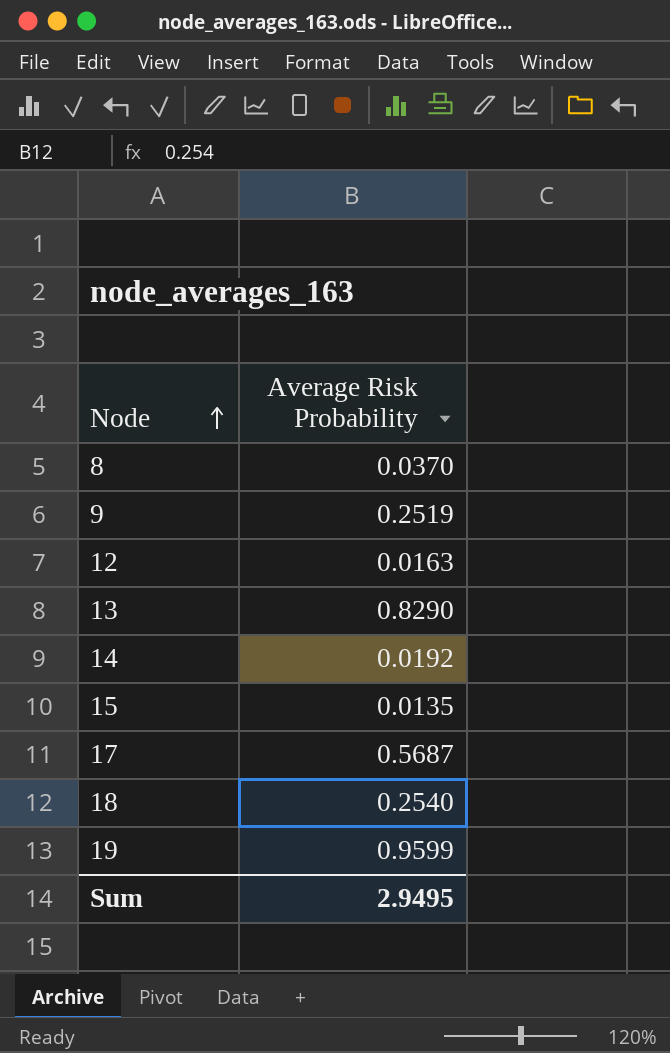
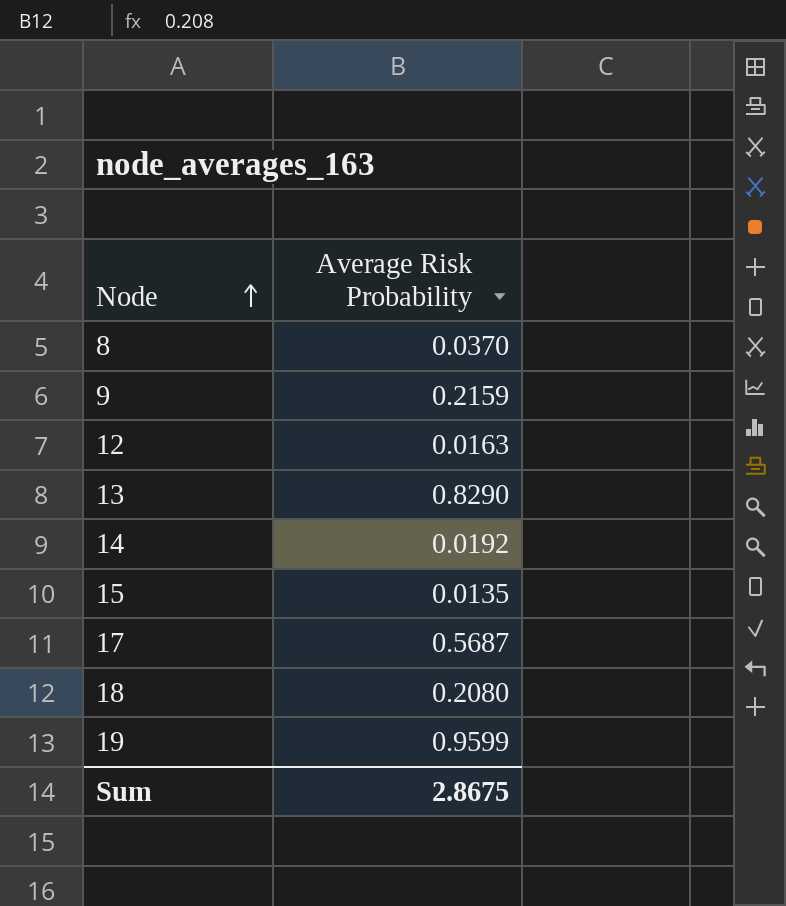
9 | Average Risk Probability: 0.2519 -> 0.2159
18 | Average Risk Probability: 0.2540 -> 0.2080
Sum | Average Risk Probability: 2.9495 -> 2.8675

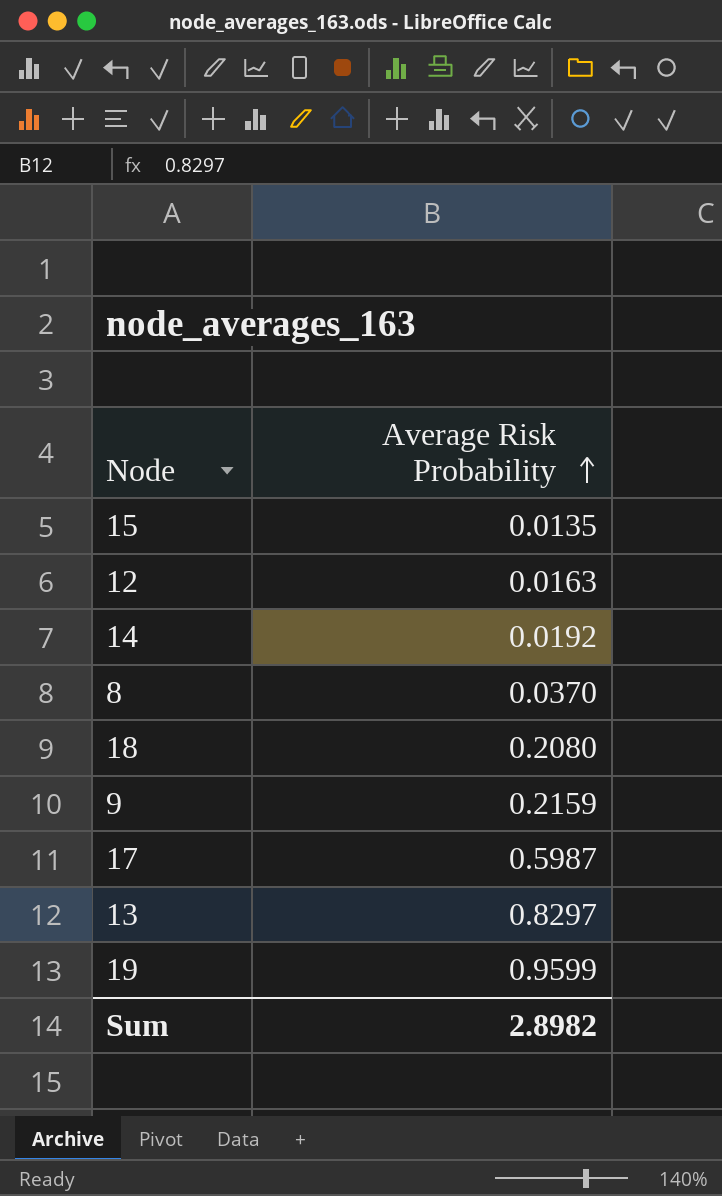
row order: Node ascending -> Average Risk Probability ascending
17 | Average Risk Probability: 0.5687 -> 0.5987
13 | Average Risk Probability: 0.8290 -> 0.8297
Sum | Average Risk Probability: 2.8675 -> 2.8982

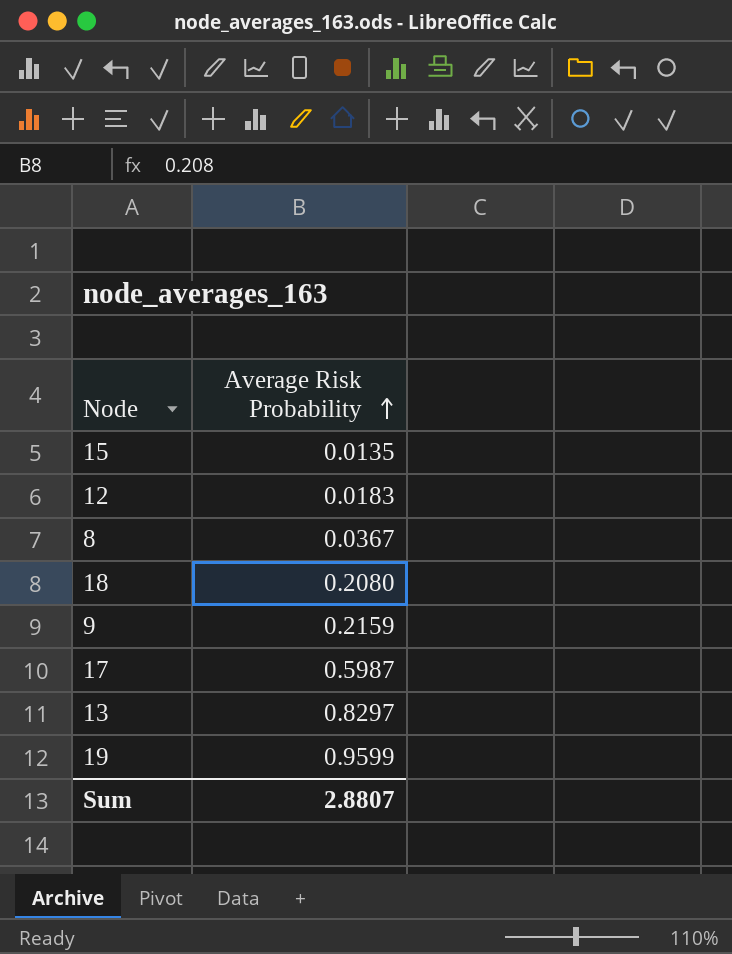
row 14: 0.0192 -> none
12 | Average Risk Probability: 0.0163 -> 0.0183
8 | Average Risk Probability: 0.0370 -> 0.0367
Sum | Average Risk Probability: 2.8982 -> 2.8807

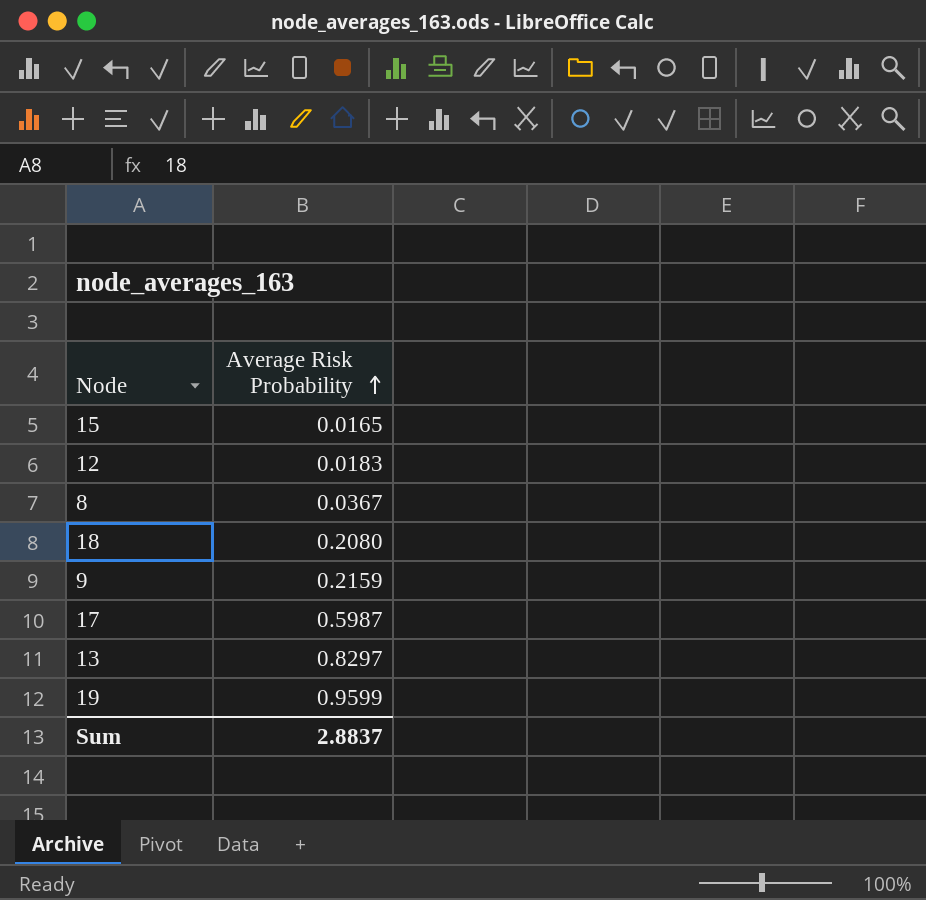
15 | Average Risk Probability: 0.0135 -> 0.0165
Sum | Average Risk Probability: 2.8807 -> 2.8837

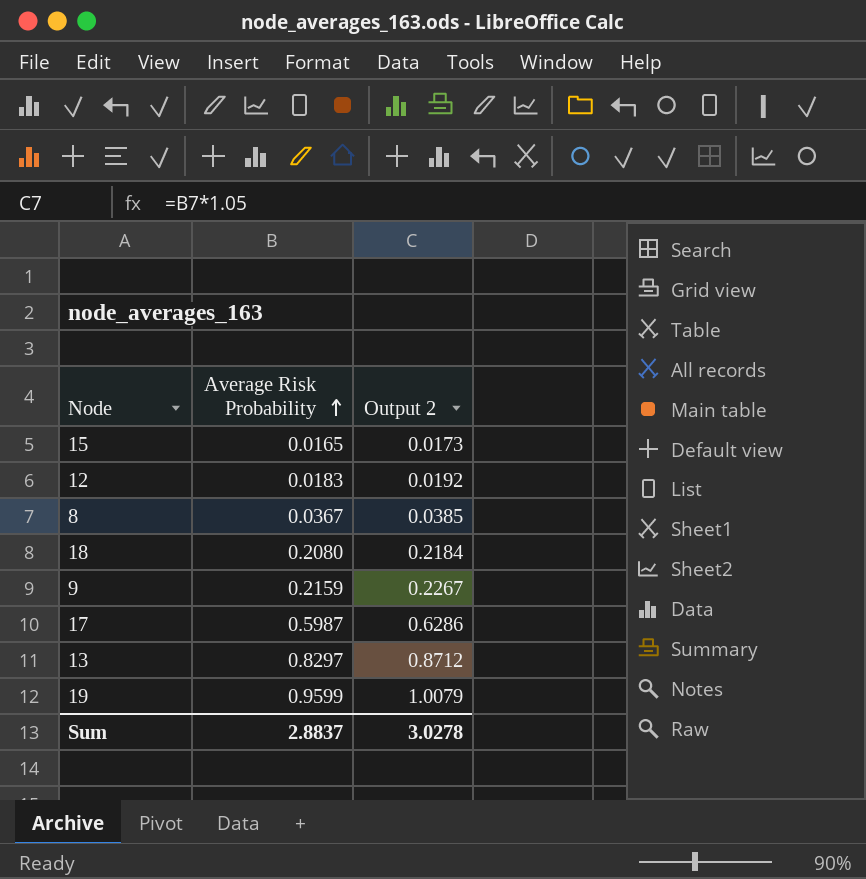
column Output 2 | formula: none -> [Average Risk Probability] * 1.05

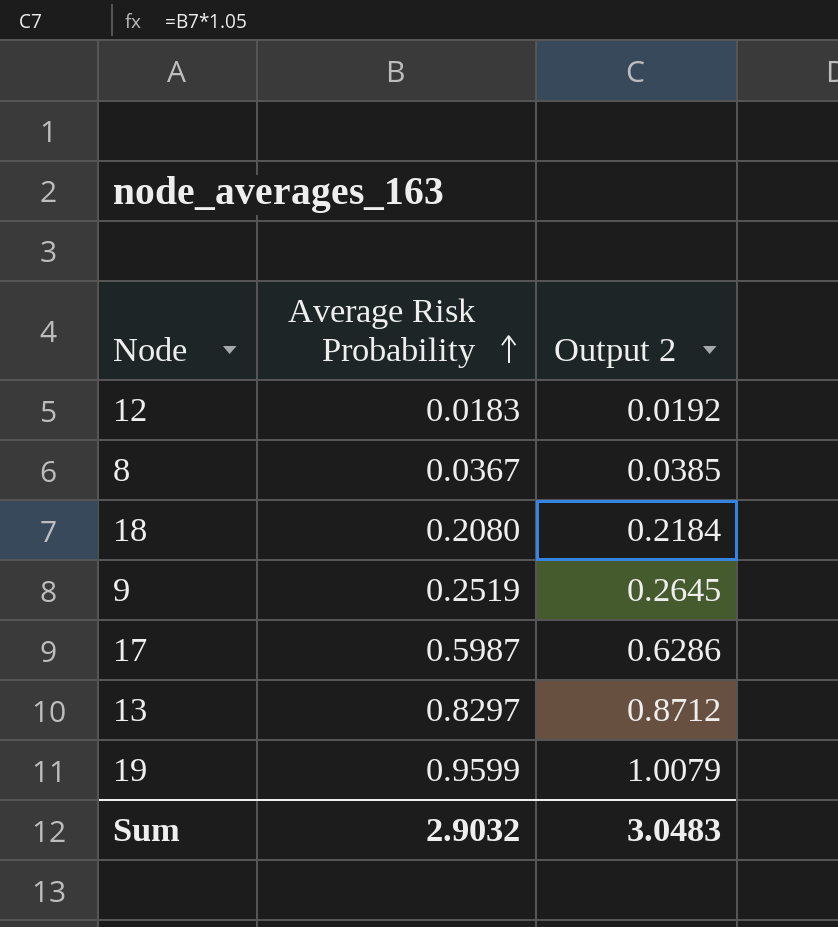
row 15: 0.0165 | 0.0173 -> none
9 | Average Risk Probability: 0.2159 -> 0.2519
9 | Output 2: 0.2267 -> 0.2645
Sum | Average Risk Probability: 2.8837 -> 2.9032
Sum | Output 2: 3.0278 -> 3.0483

